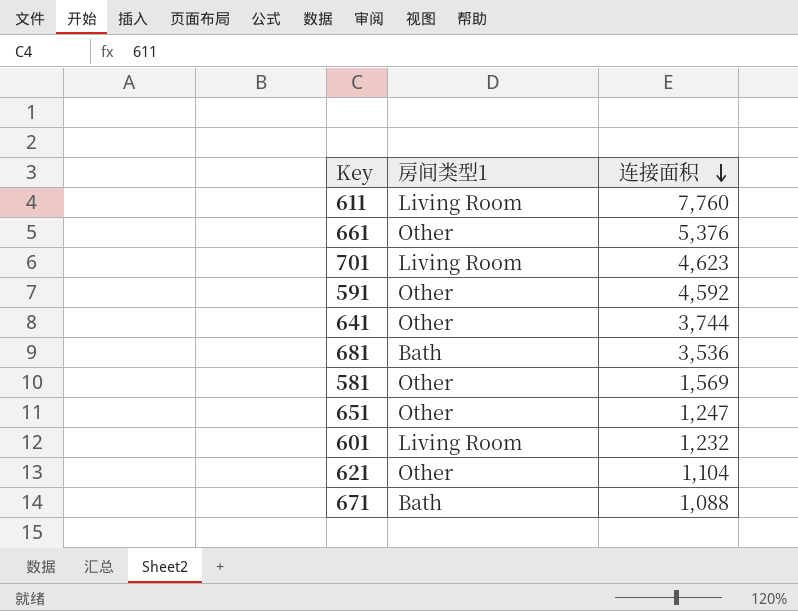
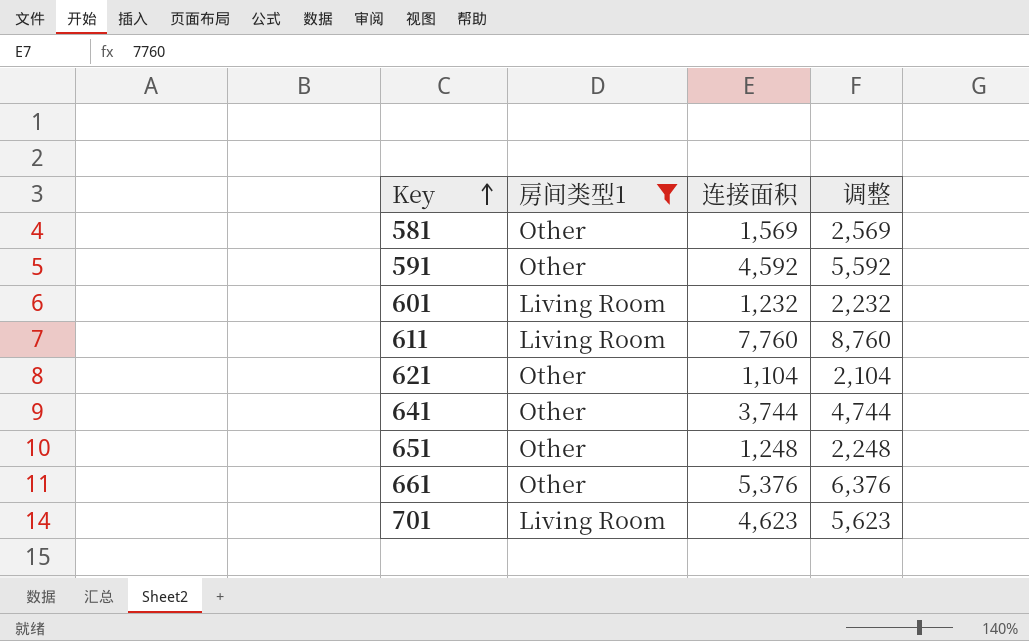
filter: none -> 房间类型1 != Bath
row order: 连接面积 descending -> Key ascending
column 调整 | formula: none -> [连接面积] + 1000
651 | 连接面积: 1,247 -> 1,248

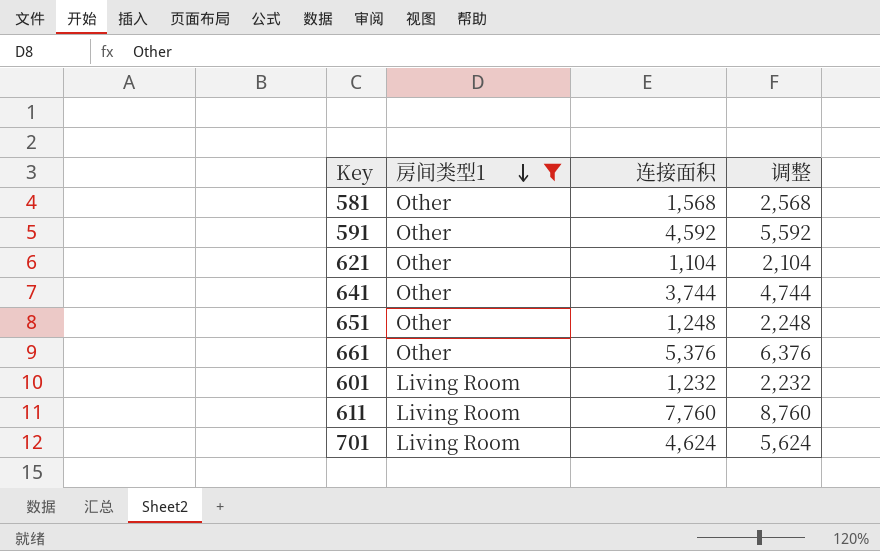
row order: Key ascending -> 房间类型1 descending
581 | 连接面积: 1,569 -> 1,568
581 | 调整: 2,569 -> 2,568
701 | 连接面积: 4,623 -> 4,624
701 | 调整: 5,623 -> 5,624

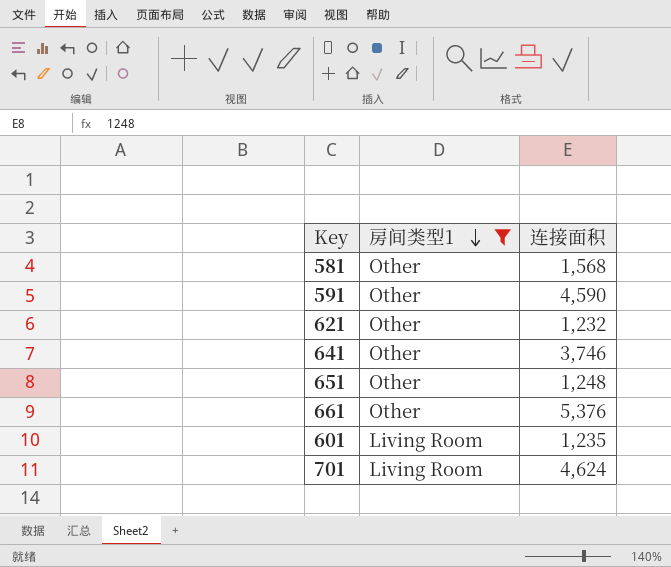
column 调整 | formula: [连接面积] + 1000 -> none
row 611: Living Room | 7,760 | 8,760 -> none
591 | 连接面积: 4,592 -> 4,590
621 | 连接面积: 1,104 -> 1,232
641 | 连接面积: 3,744 -> 3,746
601 | 连接面积: 1,232 -> 1,235

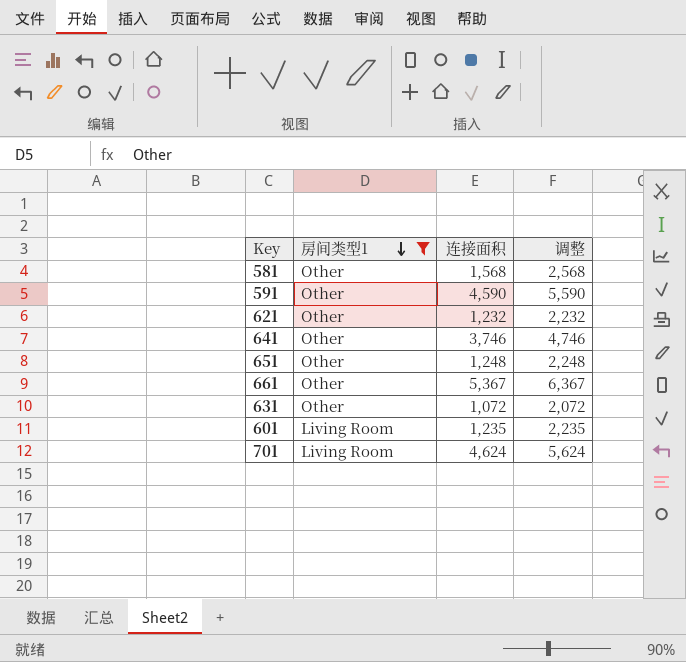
column 调整 | formula: none -> [连接面积] + 1000
661 | 连接面积: 5,376 -> 5,367
row 631: none -> Other | 1,072 | 2,072

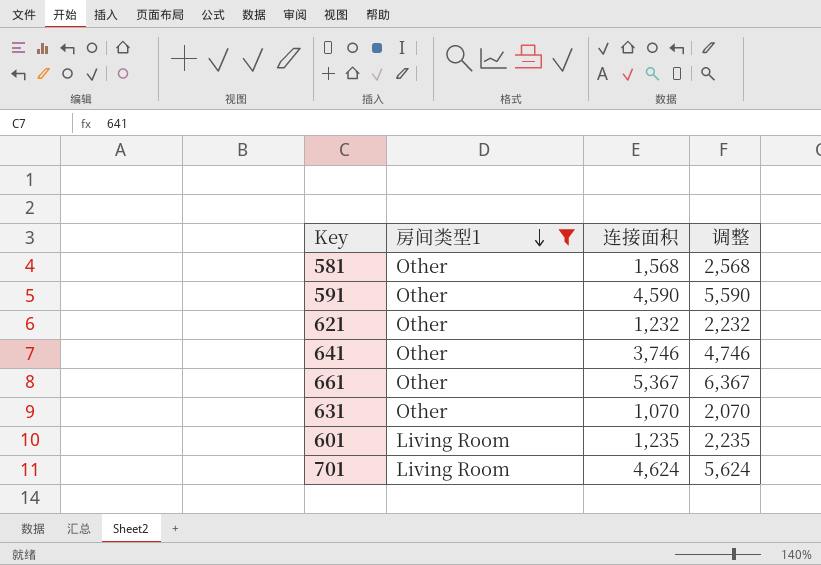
row 651: Other | 1,248 | 2,248 -> none
631 | 连接面积: 1,072 -> 1,070
631 | 调整: 2,072 -> 2,070

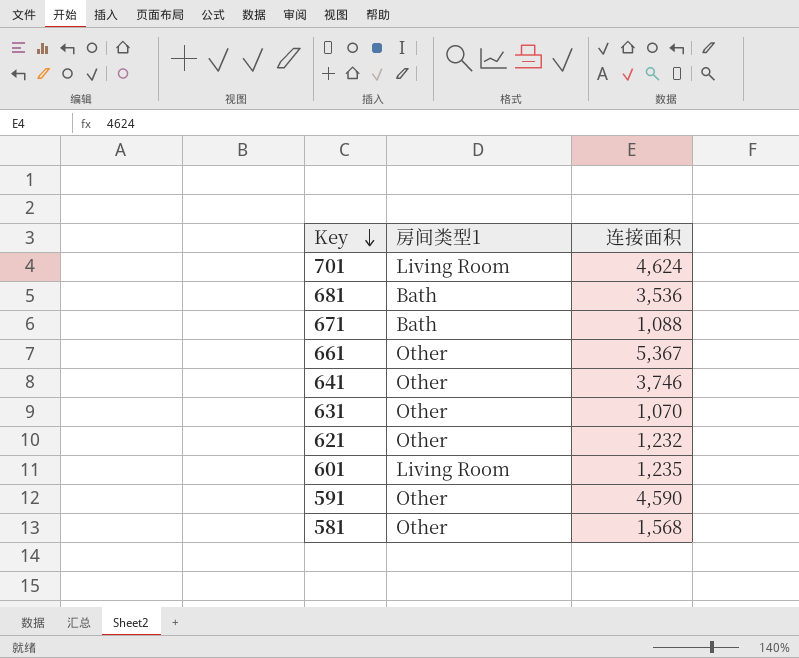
filter: 房间类型1 != Bath -> none
row order: 房间类型1 descending -> Key descending
column 调整 | formula: [连接面积] + 1000 -> none

